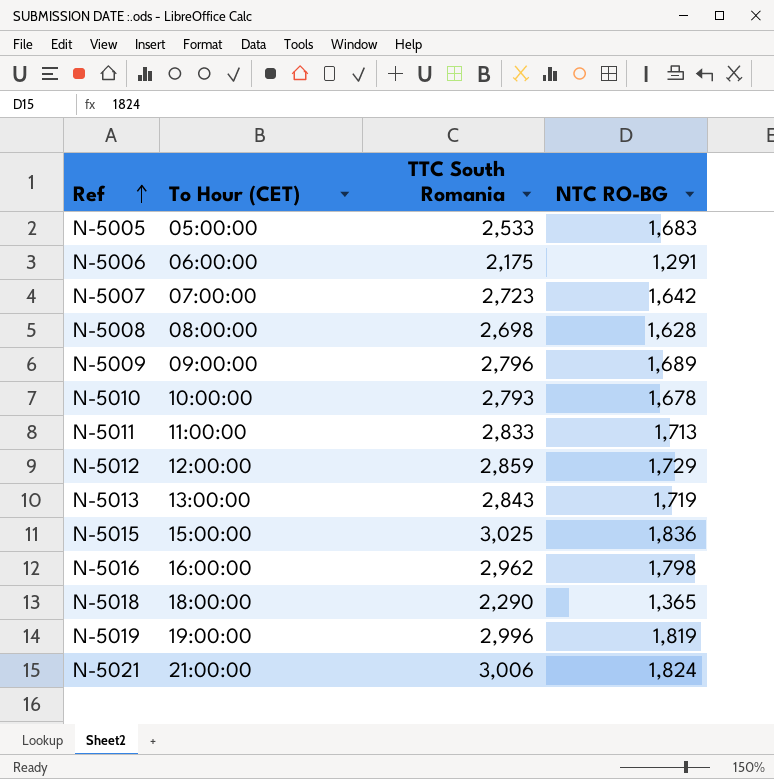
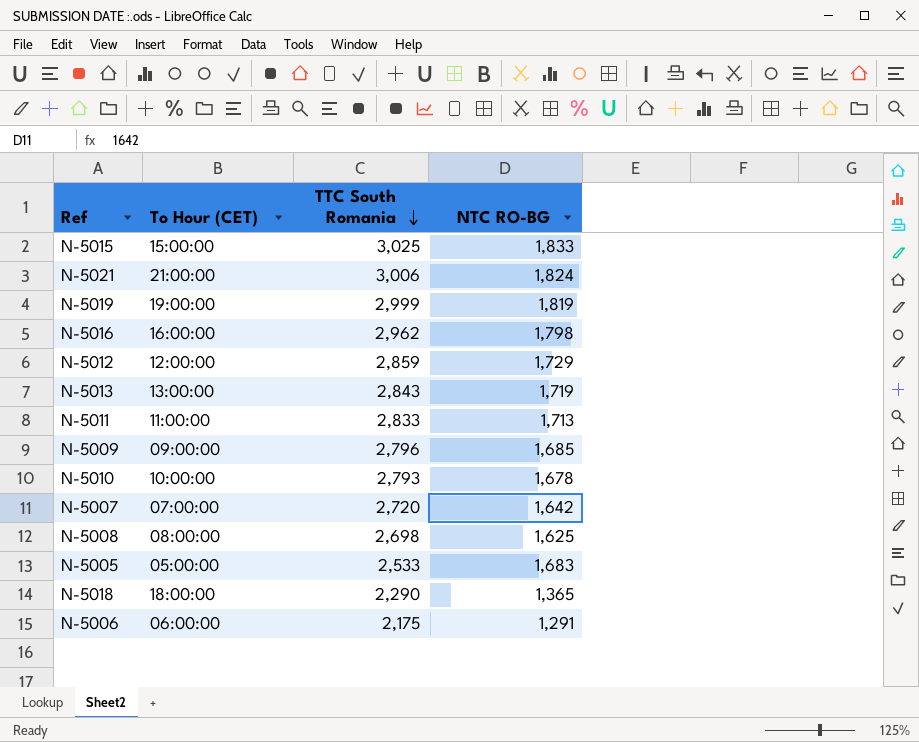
row order: Ref ascending -> TTC South Romania descending
N-5015 | NTC RO-BG: 1,836 -> 1,833
N-5019 | TTC South Romania: 2,996 -> 2,999
N-5009 | NTC RO-BG: 1,689 -> 1,685
N-5007 | TTC South Romania: 2,723 -> 2,720
N-5008 | NTC RO-BG: 1,628 -> 1,625

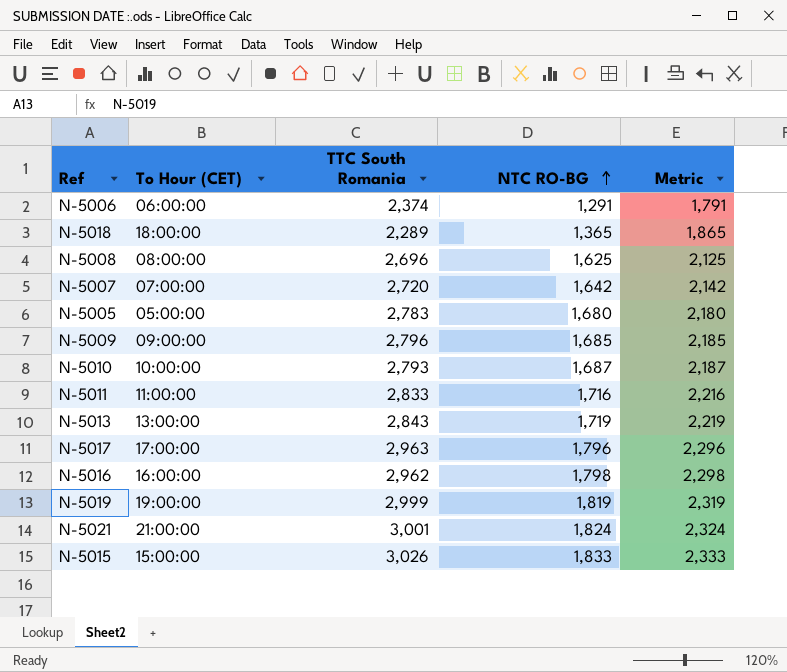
row order: TTC South Romania descending -> NTC RO-BG ascending
column Metric | formula: none -> [NTC RO-BG] + 500
row N-5012: 12:00:00 | 2,859 | 1,729 -> none
N-5006 | TTC South Romania: 2,175 -> 2,374
N-5018 | TTC South Romania: 2,290 -> 2,289
N-5008 | TTC South Romania: 2,698 -> 2,696
N-5005 | TTC South Romania: 2,533 -> 2,783
N-5005 | NTC RO-BG: 1,683 -> 1,680
N-5010 | NTC RO-BG: 1,678 -> 1,687
N-5011 | NTC RO-BG: 1,713 -> 1,716
row N-5017: none -> 17:00:00 | 2,963 | 1,796 | 2,296
N-5021 | TTC South Romania: 3,006 -> 3,001
N-5015 | TTC South Romania: 3,025 -> 3,026

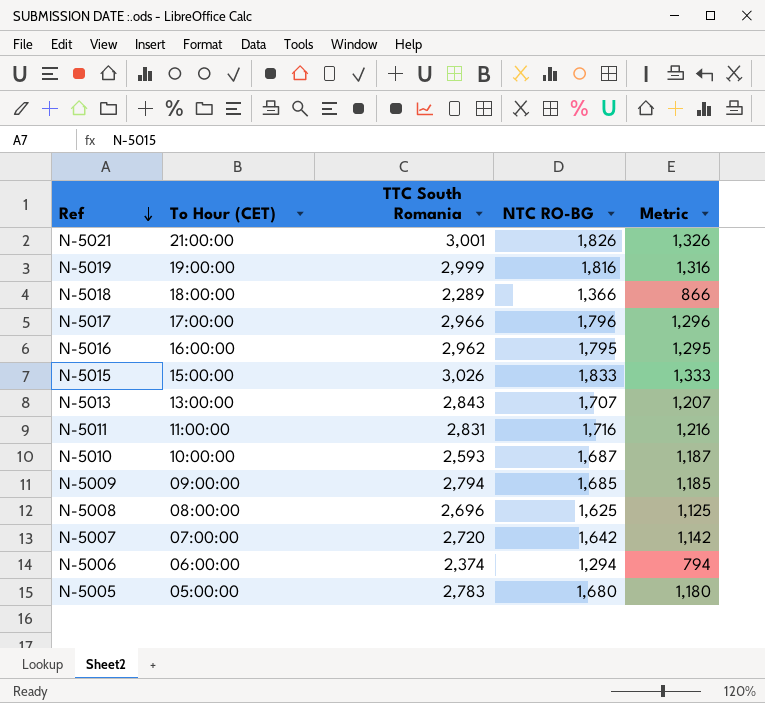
row order: NTC RO-BG ascending -> Ref descending
column Metric | formula: [NTC RO-BG] + 500 -> [NTC RO-BG] - 500
N-5021 | NTC RO-BG: 1,824 -> 1,826
N-5019 | NTC RO-BG: 1,819 -> 1,816
N-5018 | NTC RO-BG: 1,365 -> 1,366
N-5017 | TTC South Romania: 2,963 -> 2,966
N-5016 | NTC RO-BG: 1,798 -> 1,795
N-5013 | NTC RO-BG: 1,719 -> 1,707
N-5011 | TTC South Romania: 2,833 -> 2,831
N-5010 | TTC South Romania: 2,793 -> 2,593
N-5009 | TTC South Romania: 2,796 -> 2,794
N-5006 | NTC RO-BG: 1,291 -> 1,294

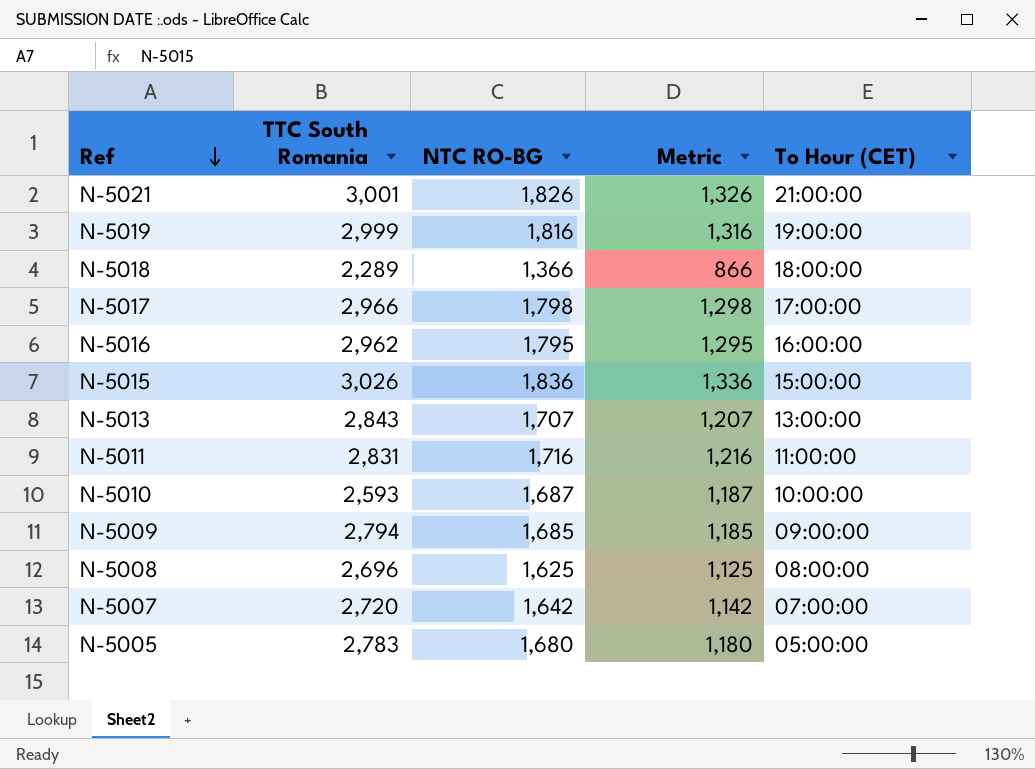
column To Hour (CET) | position: 2 -> 5
row N-5006: 06:00:00 | 2,374 | 1,294 | 794 -> none
N-5017 | NTC RO-BG: 1,796 -> 1,798
N-5017 | Metric: 1,296 -> 1,298
N-5015 | NTC RO-BG: 1,833 -> 1,836
N-5015 | Metric: 1,333 -> 1,336

